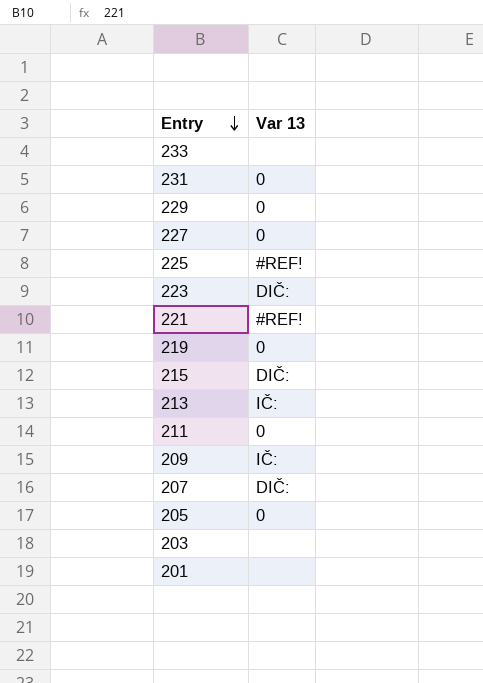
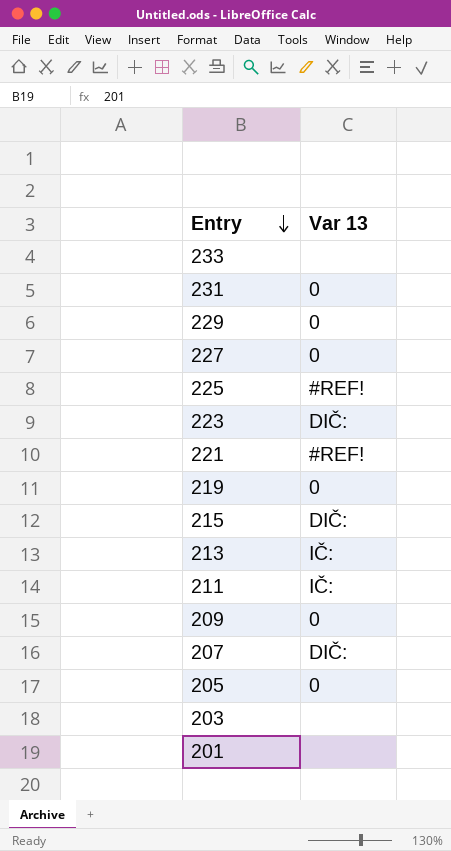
211 | Var 13: 0 -> IČ:
209 | Var 13: IČ: -> 0

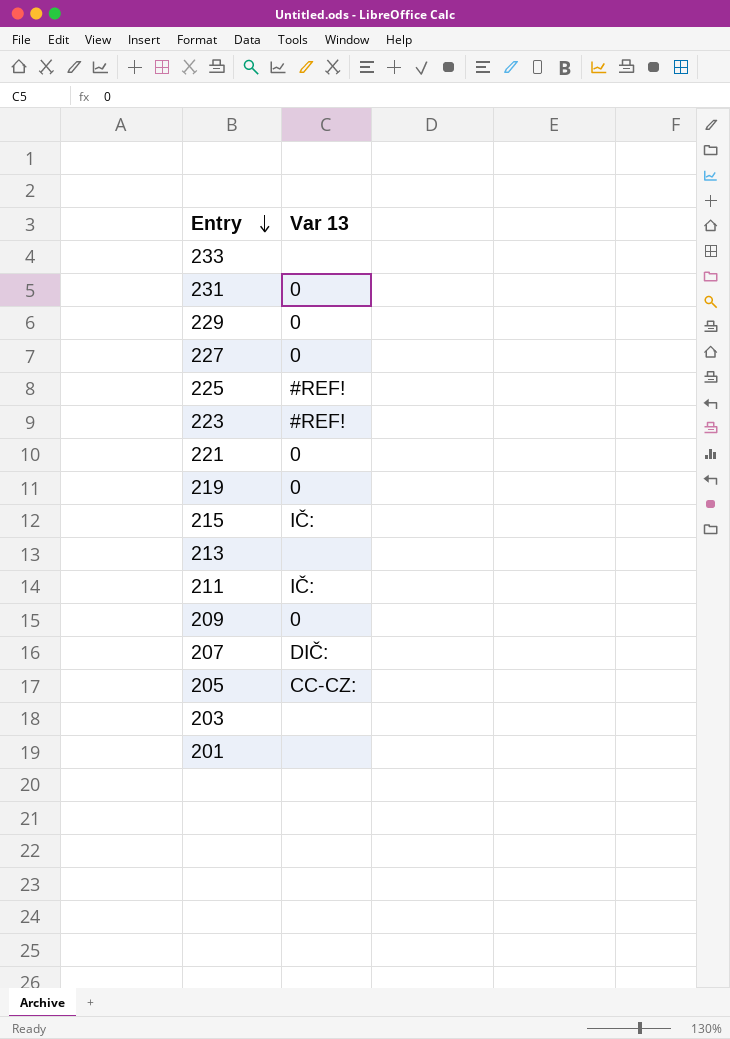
223 | Var 13: DIČ: -> #REF!
221 | Var 13: #REF! -> 0
215 | Var 13: DIČ: -> IČ:
213 | Var 13: IČ: -> none
205 | Var 13: 0 -> CC-CZ:

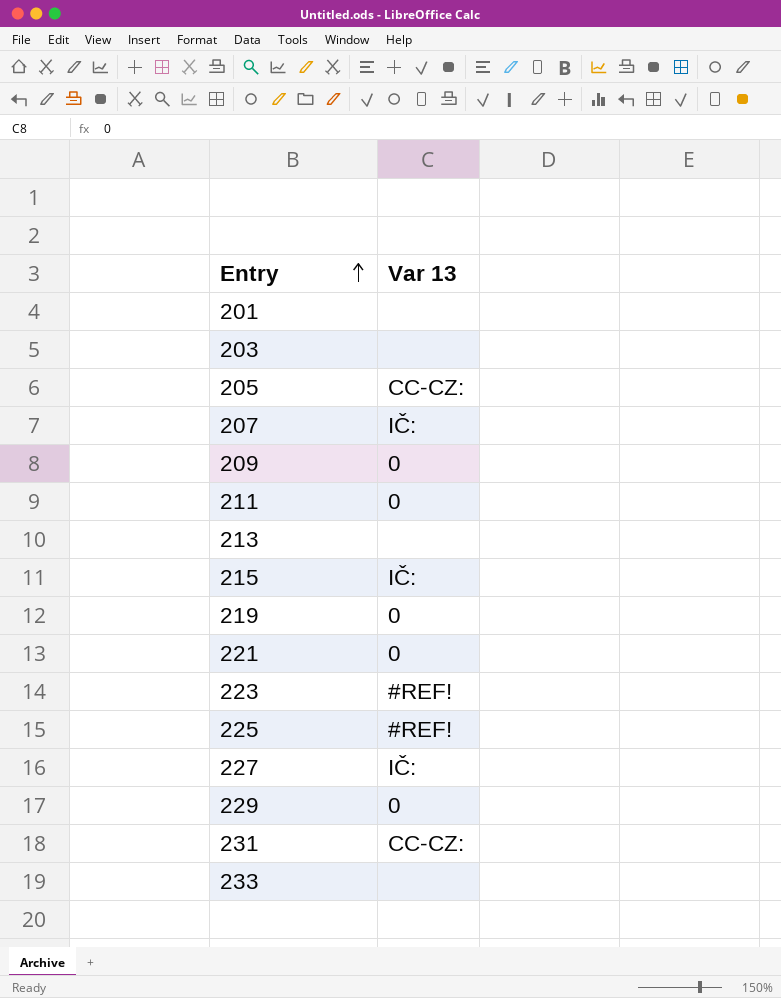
row order: Entry descending -> Entry ascending
207 | Var 13: DIČ: -> IČ:
211 | Var 13: IČ: -> 0
227 | Var 13: 0 -> IČ:
231 | Var 13: 0 -> CC-CZ:

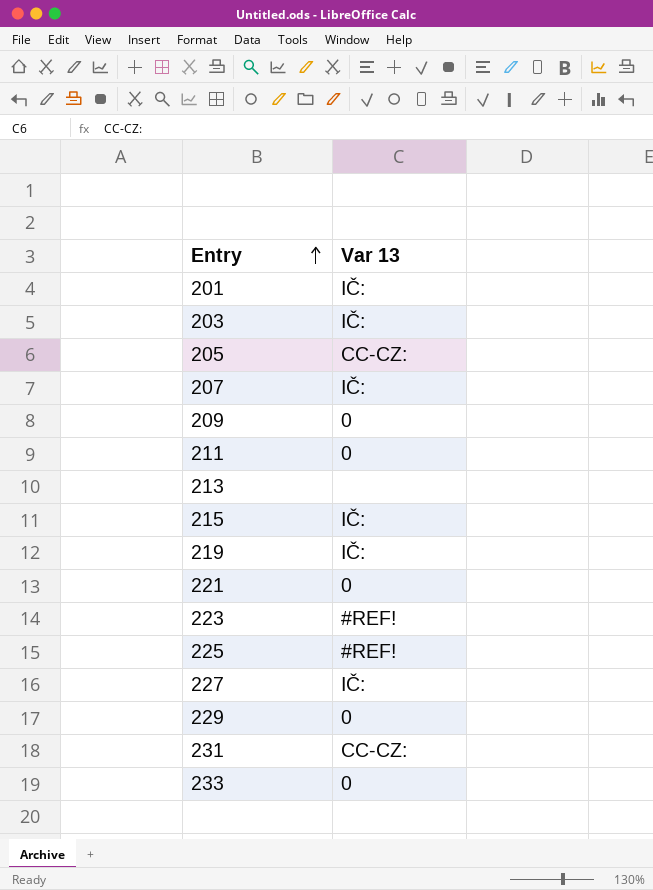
201 | Var 13: none -> IČ:
203 | Var 13: none -> IČ:
219 | Var 13: 0 -> IČ:
233 | Var 13: none -> 0

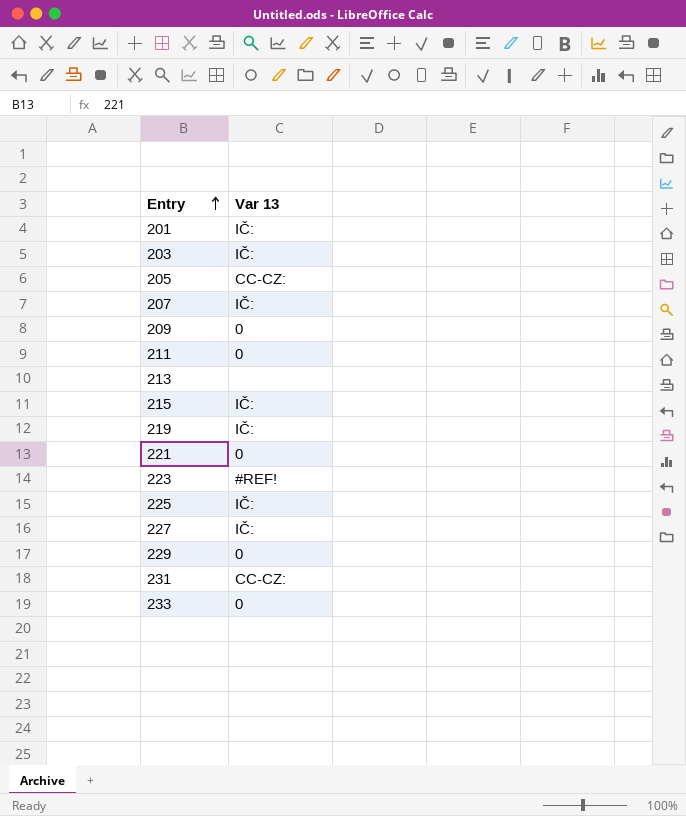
225 | Var 13: #REF! -> IČ:

